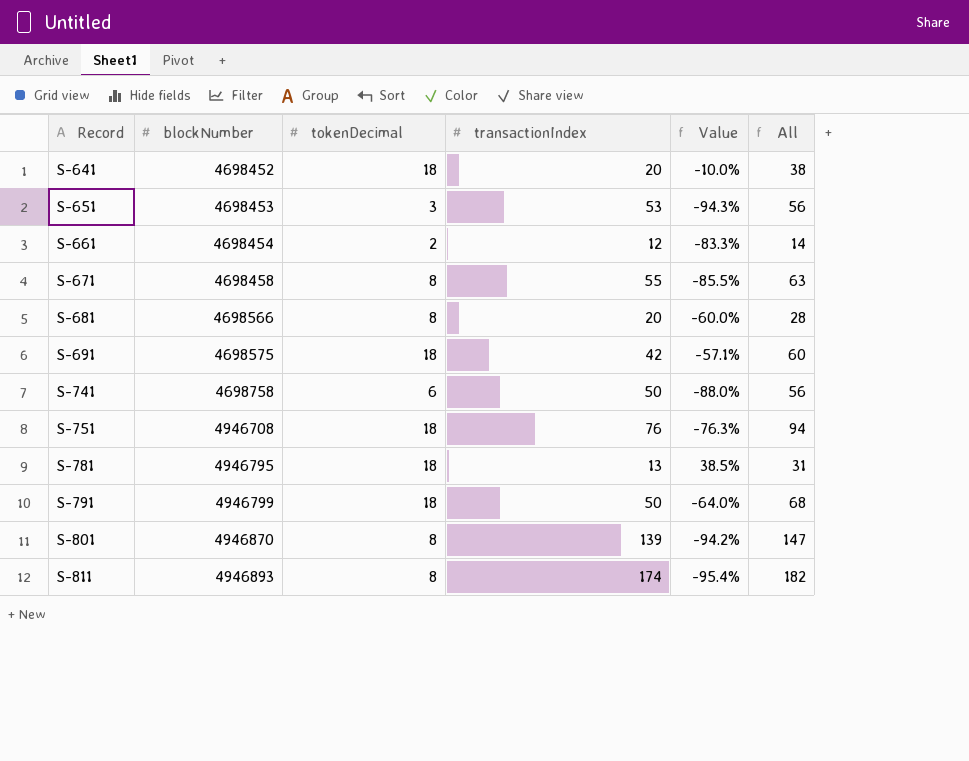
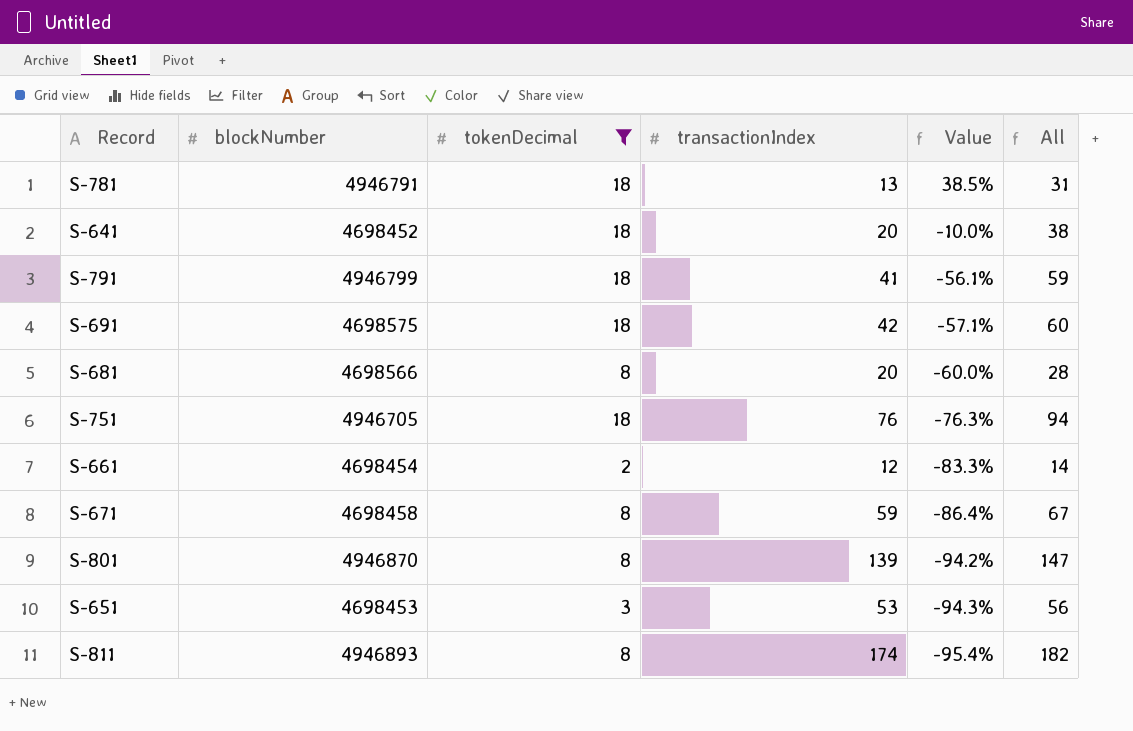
filter: none -> tokenDecimal != 6
row order: Record ascending -> Value descending
S-781 | blockNumber: 4946795 -> 4946791
S-791 | transactionIndex: 50 -> 41
S-791 | Value: -64.0% -> -56.1%
S-791 | All: 68 -> 59
S-751 | blockNumber: 4946708 -> 4946705
S-671 | transactionIndex: 55 -> 59
S-671 | Value: -85.5% -> -86.4%
S-671 | All: 63 -> 67

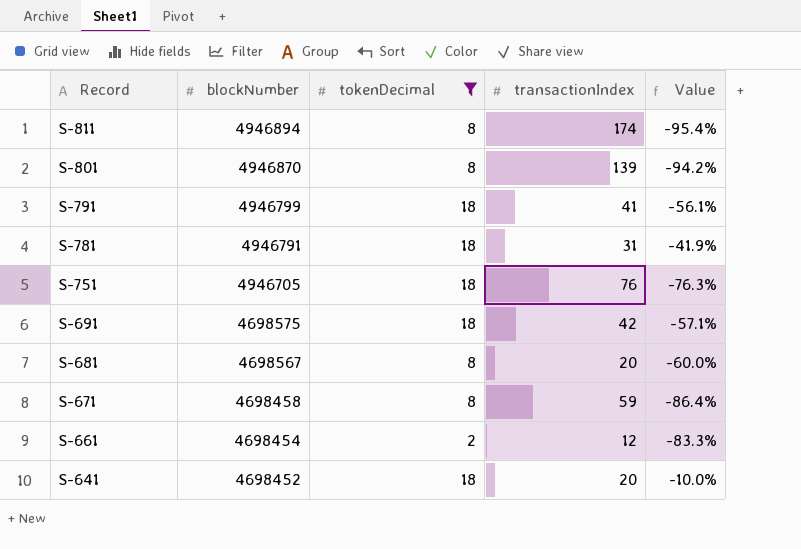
row order: Value descending -> Record descending
column All | formula: [tokenDecimal] + [transactionIndex] -> none
row S-651: 4698453 | 3 | 53 | -94.3% | 56 -> none
S-811 | blockNumber: 4946893 -> 4946894
S-781 | transactionIndex: 13 -> 31
S-781 | Value: 38.5% -> -41.9%
S-681 | blockNumber: 4698566 -> 4698567

